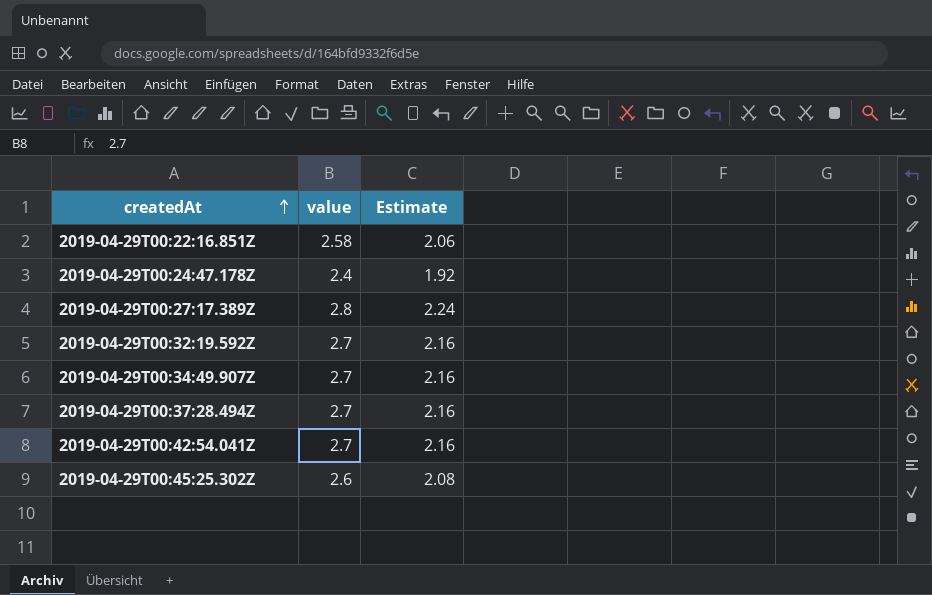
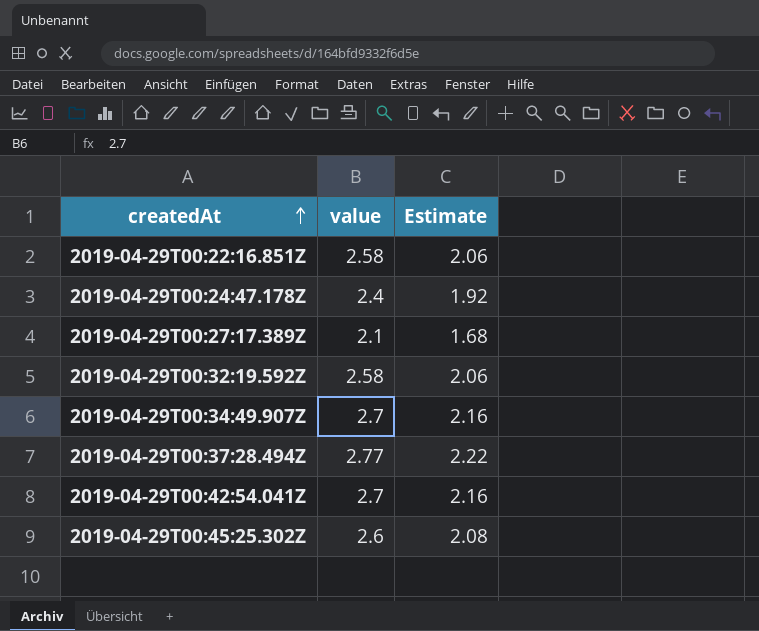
2019-04-29T00:27:17.389Z | value: 2.8 -> 2.1
2019-04-29T00:27:17.389Z | Estimate: 2.24 -> 1.68
2019-04-29T00:32:19.592Z | value: 2.7 -> 2.58
2019-04-29T00:32:19.592Z | Estimate: 2.16 -> 2.06
2019-04-29T00:37:28.494Z | value: 2.7 -> 2.77
2019-04-29T00:37:28.494Z | Estimate: 2.16 -> 2.22

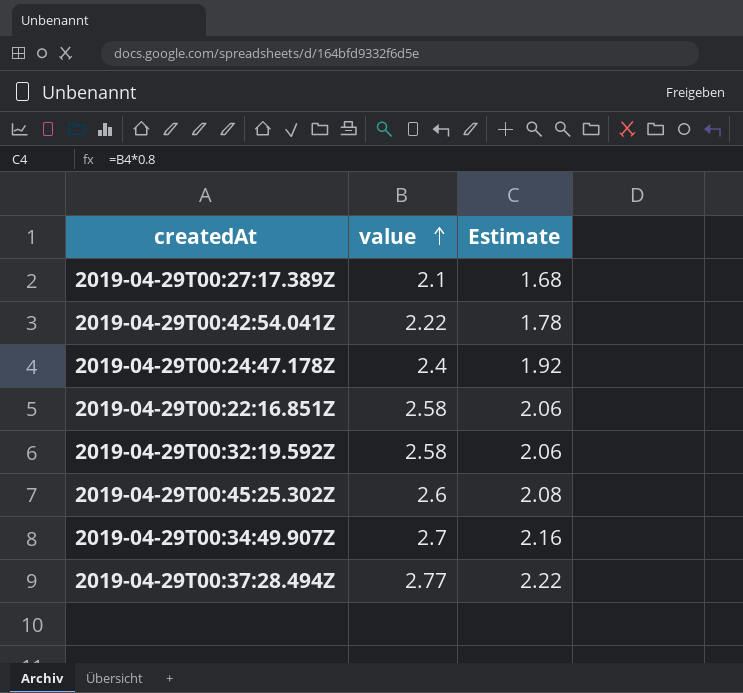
row order: createdAt ascending -> value ascending
2019-04-29T00:42:54.041Z | value: 2.7 -> 2.22
2019-04-29T00:42:54.041Z | Estimate: 2.16 -> 1.78

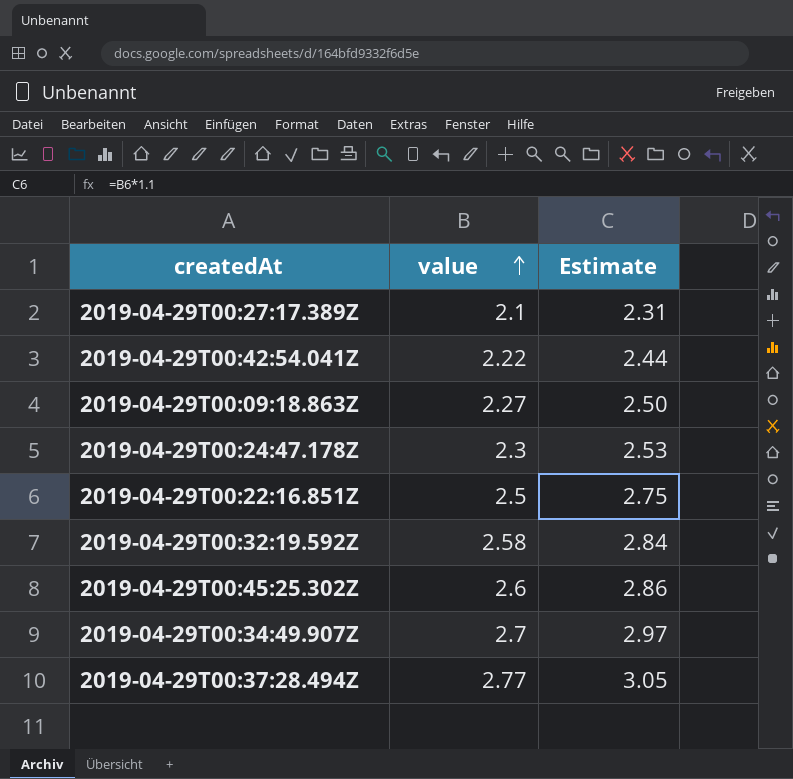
column Estimate | formula: [value] * 0.8 -> [value] * 1.1
row 2019-04-29T00:09:18.863Z: none -> 2.27 | 2.50
2019-04-29T00:24:47.178Z | value: 2.4 -> 2.3
2019-04-29T00:22:16.851Z | value: 2.58 -> 2.5

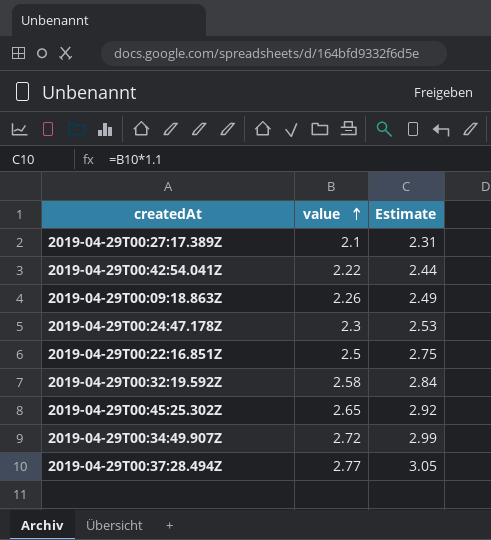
2019-04-29T00:09:18.863Z | value: 2.27 -> 2.26
2019-04-29T00:09:18.863Z | Estimate: 2.50 -> 2.49
2019-04-29T00:45:25.302Z | value: 2.6 -> 2.65
2019-04-29T00:45:25.302Z | Estimate: 2.86 -> 2.92
2019-04-29T00:34:49.907Z | value: 2.7 -> 2.72
2019-04-29T00:34:49.907Z | Estimate: 2.97 -> 2.99

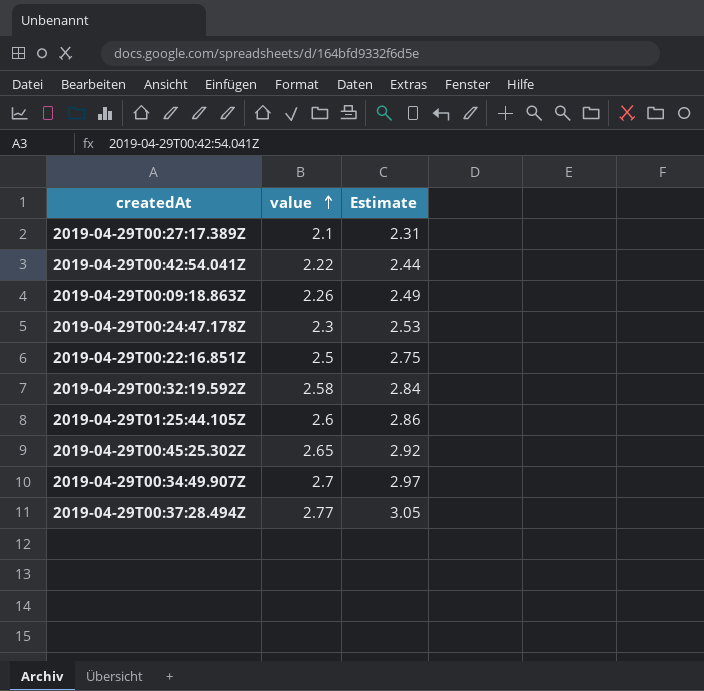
row 2019-04-29T01:25:44.105Z: none -> 2.6 | 2.86
2019-04-29T00:34:49.907Z | value: 2.72 -> 2.7
2019-04-29T00:34:49.907Z | Estimate: 2.99 -> 2.97

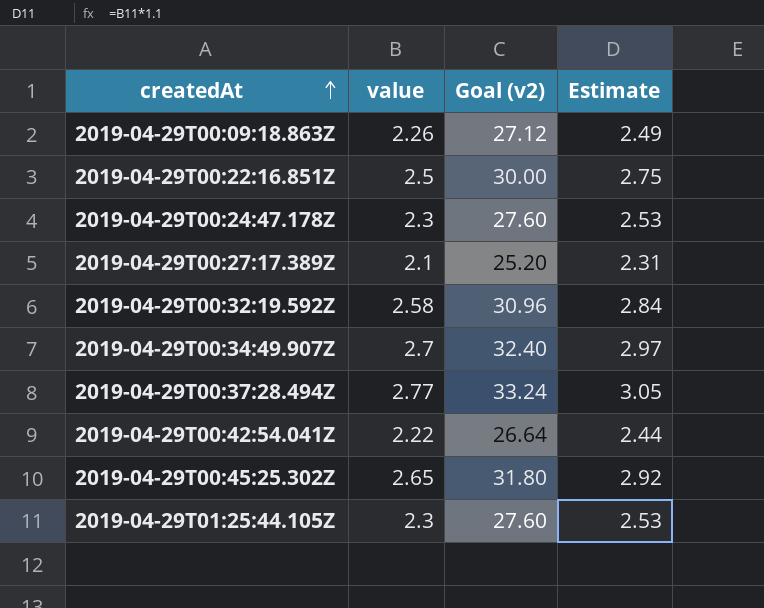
row order: value ascending -> createdAt ascending
column Goal (v2) | formula: none -> [value] * 12
2019-04-29T01:25:44.105Z | value: 2.6 -> 2.3
2019-04-29T01:25:44.105Z | Estimate: 2.86 -> 2.53

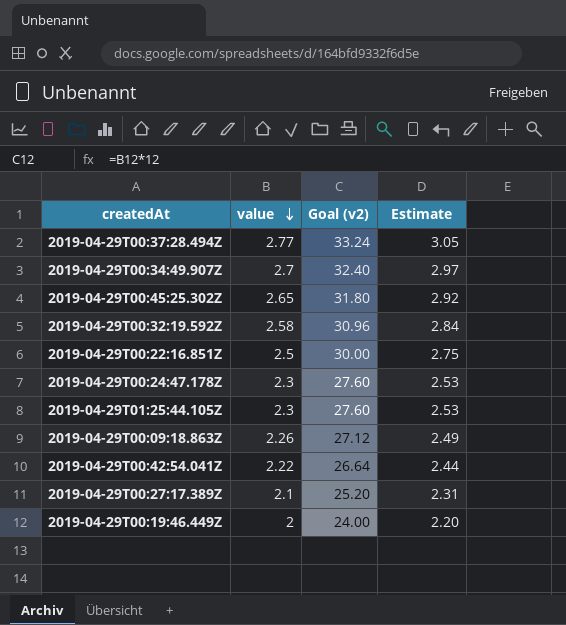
row order: createdAt ascending -> value descending
row 2019-04-29T00:19:46.449Z: none -> 2 | 24.00 | 2.20

